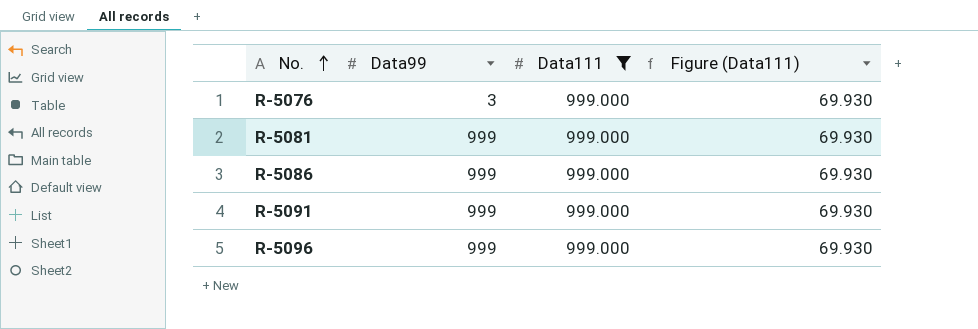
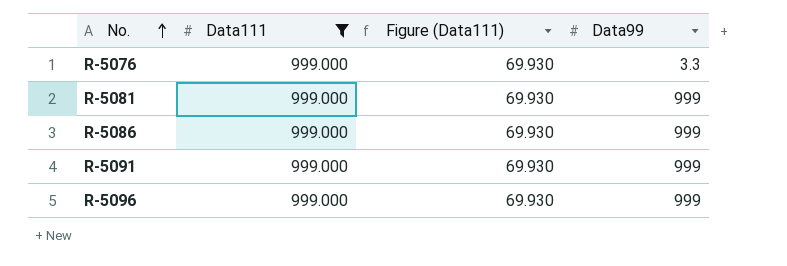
column Data99 | position: 2 -> 4
R-5076 | Data99: 3 -> 3.3

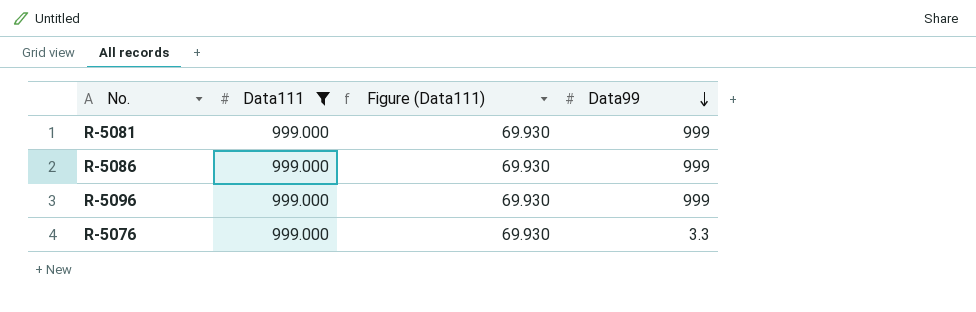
row order: No. ascending -> Data99 descending
row R-5091: 999.000 | 69.930 | 999 -> none

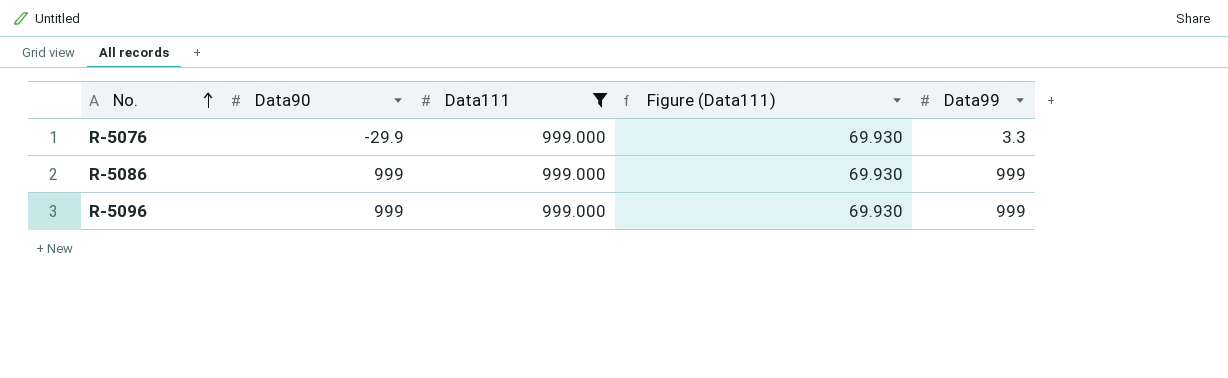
row order: Data99 descending -> No. ascending
column Data90 | position: none -> 2
row R-5081: 999.000 | 69.930 | 999 -> none

